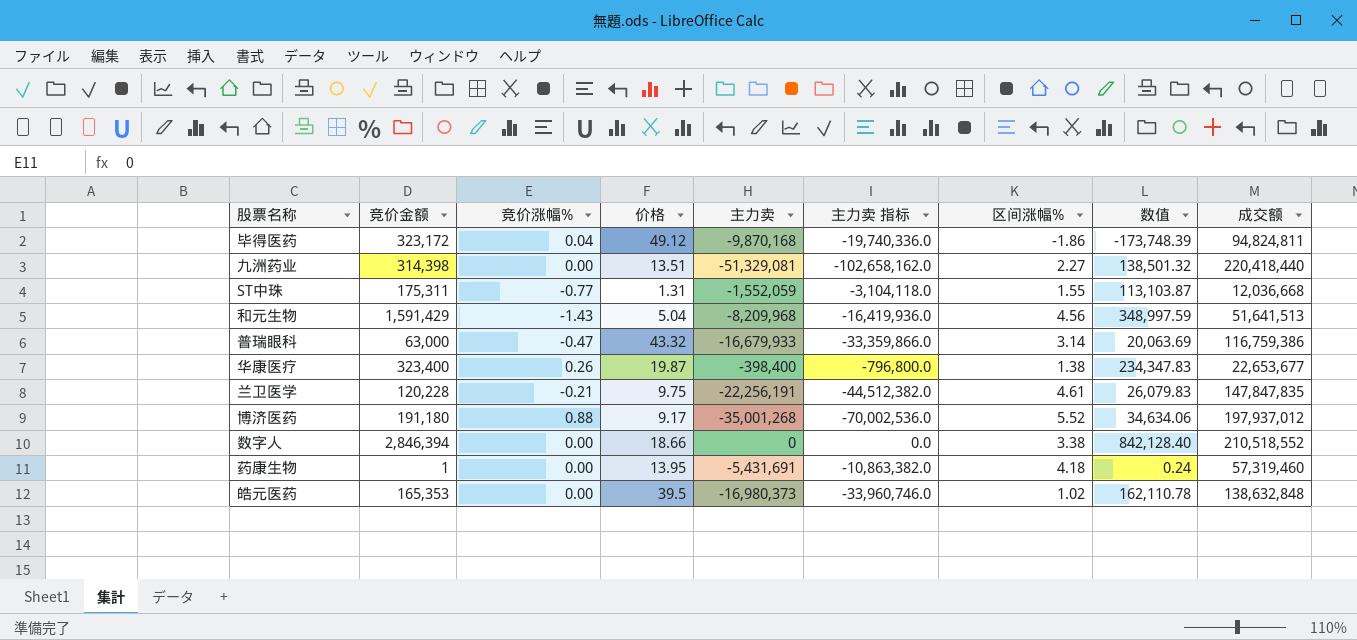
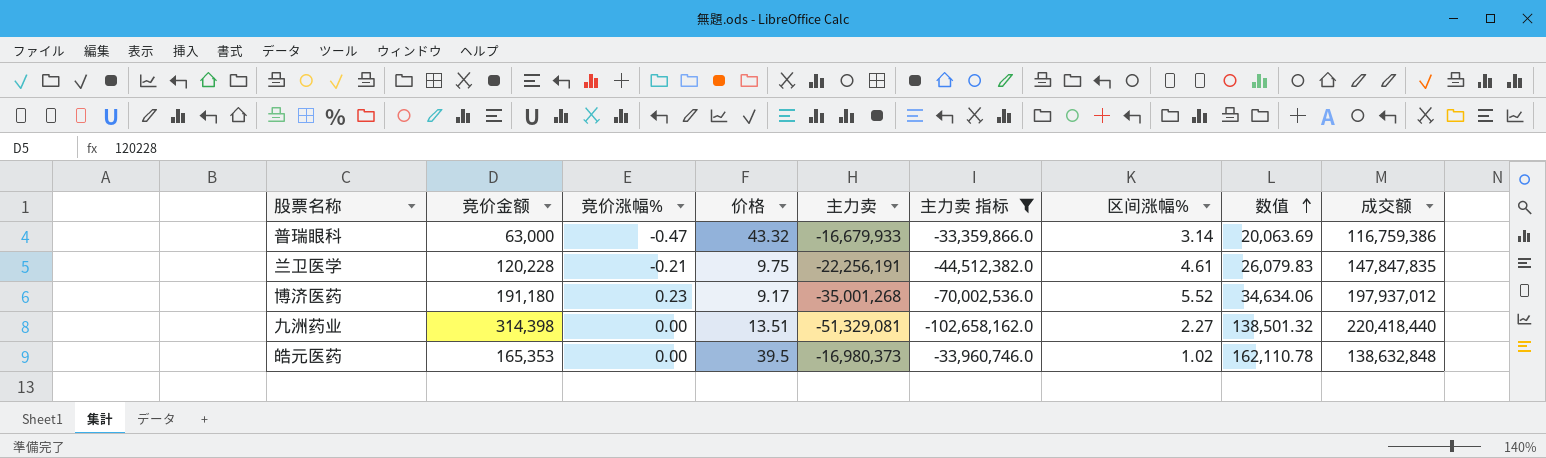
filter: none -> 主力卖 指标 <= -33,359,866.0
row order: none -> 数值 ascending
博济医药 | 竞价涨幅%: 0.88 -> 0.23

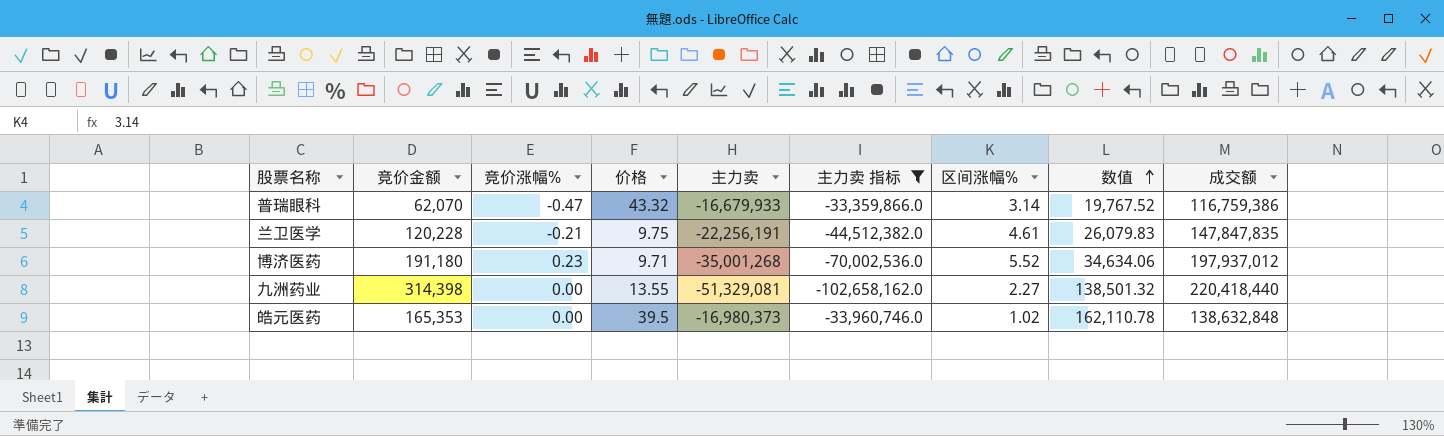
普瑞眼科 | 竞价金额: 63,000 -> 62,070
普瑞眼科 | 数值: 20,063.69 -> 19,767.52
博济医药 | 价格: 9.17 -> 9.71
九洲药业 | 价格: 13.51 -> 13.55

